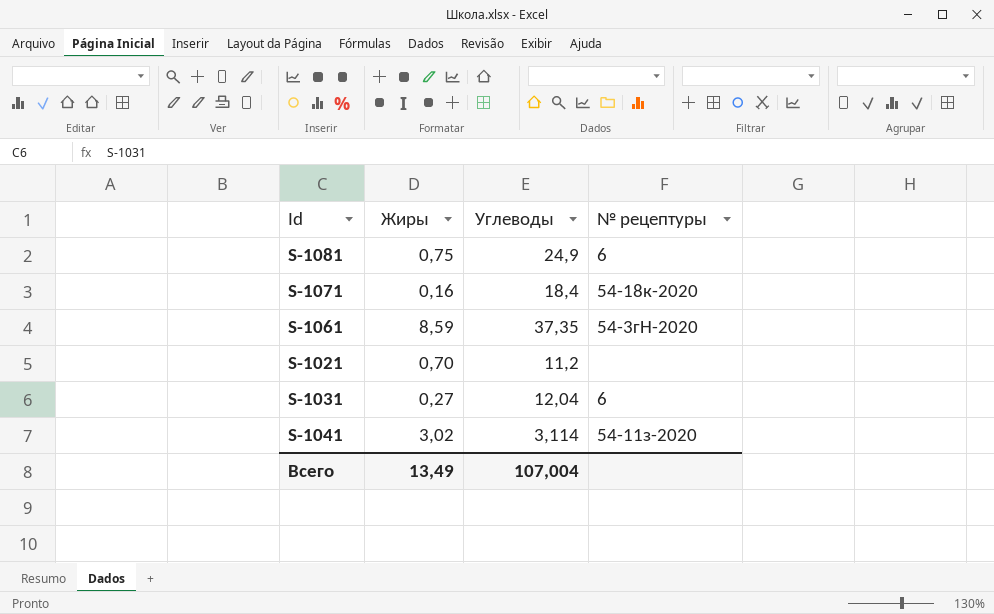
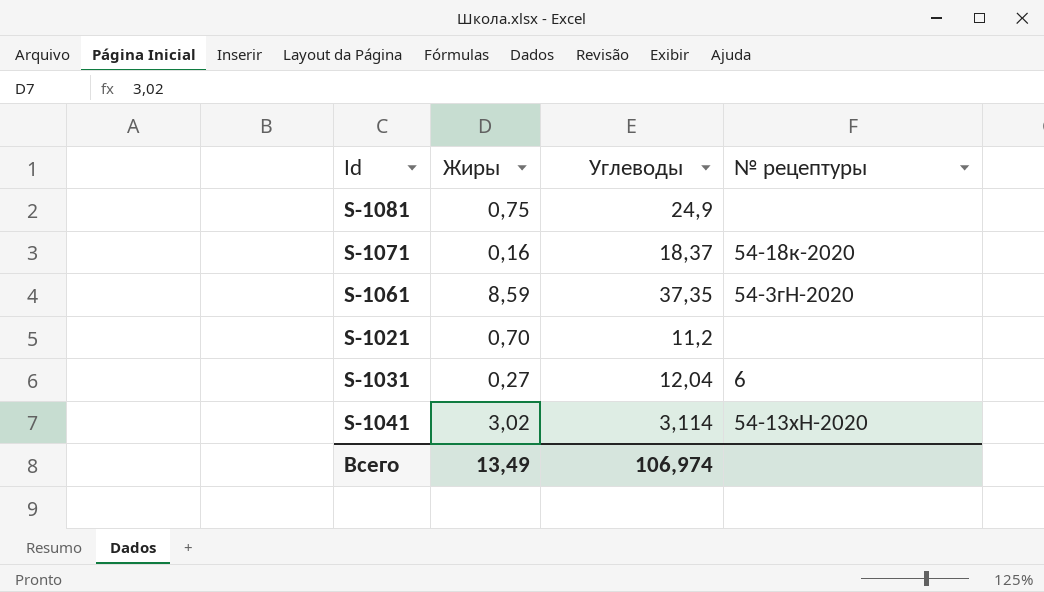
S-1081 | № рецептуры: 6 -> none
S-1071 | Углеводы: 18,4 -> 18,37
S-1041 | № рецептуры: 54-11з-2020 -> 54-13хН-2020
Всего | Углеводы: 107,004 -> 106,974

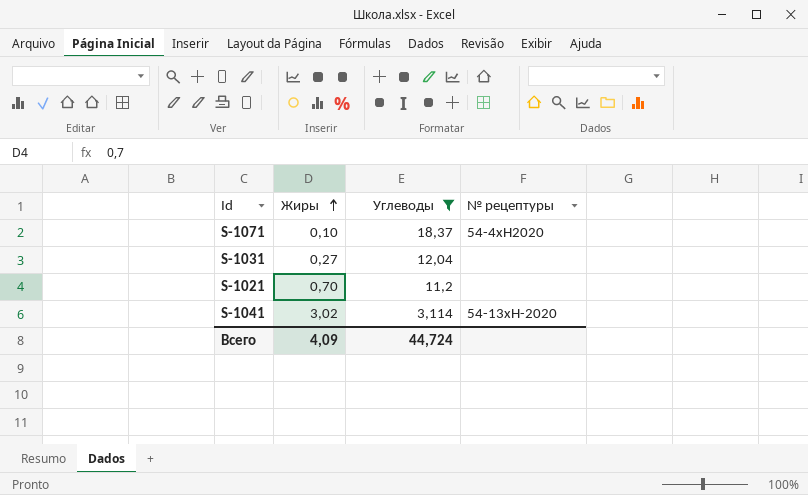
filter: none -> Углеводы <= 18,37
row order: none -> Жиры ascending
S-1071 | Жиры: 0,16 -> 0,10
S-1071 | № рецептуры: 54-18к-2020 -> 54-4хН2020
S-1031 | № рецептуры: 6 -> none
Всего | Жиры: 13,49 -> 4,09
Всего | Углеводы: 106,974 -> 44,724

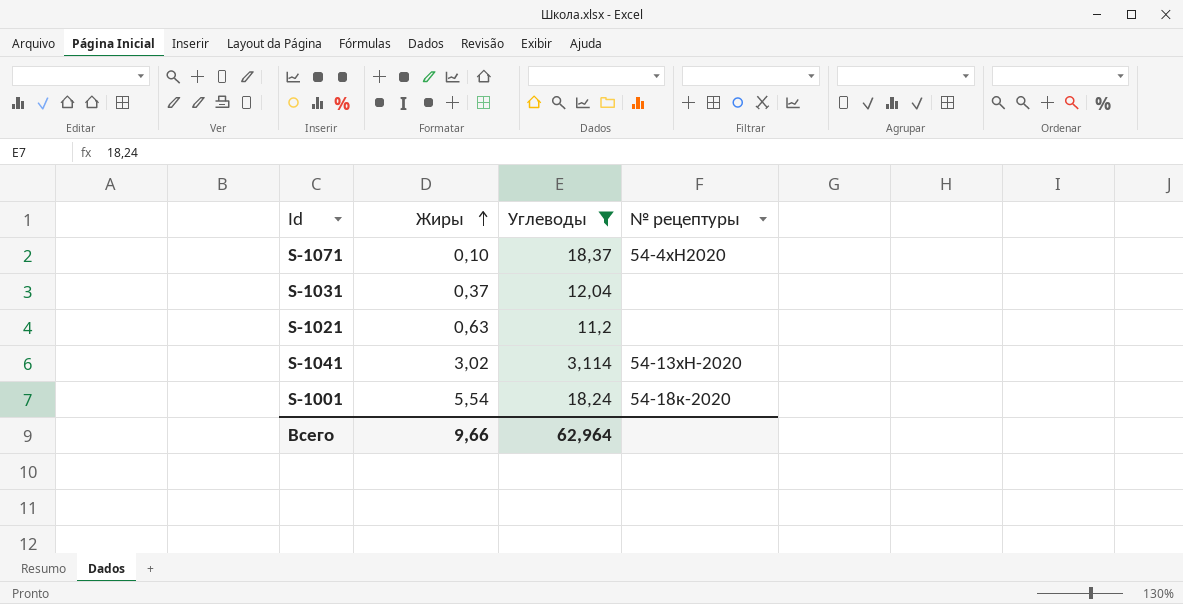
S-1031 | Жиры: 0,27 -> 0,37
S-1021 | Жиры: 0,70 -> 0,63
row S-1001: none -> 5,54 | 18,24 | 54-18к-2020
Всего | Жиры: 4,09 -> 9,66
Всего | Углеводы: 44,724 -> 62,964

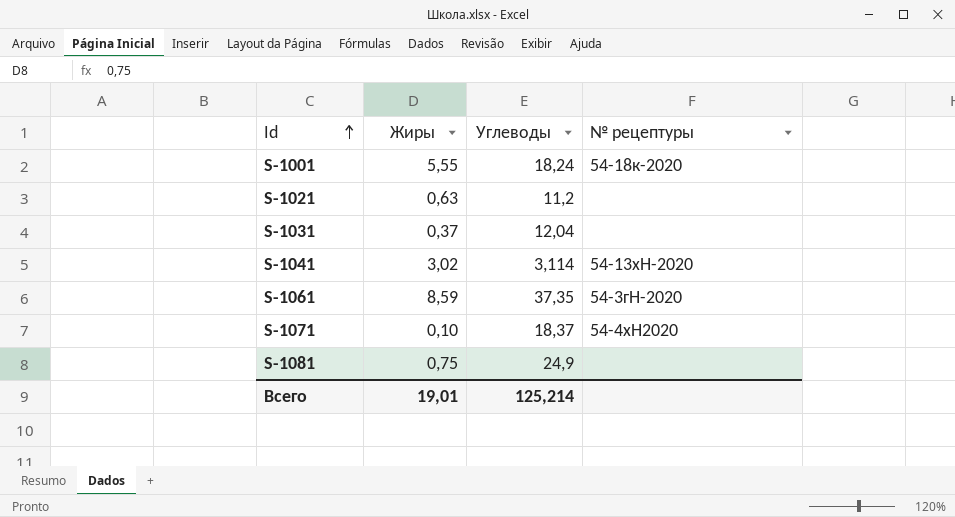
filter: Углеводы <= 18,37 -> none
row order: Жиры ascending -> Id ascending
S-1001 | Жиры: 5,54 -> 5,55
Всего | Жиры: 9,66 -> 19,01
Всего | Углеводы: 62,964 -> 125,214

